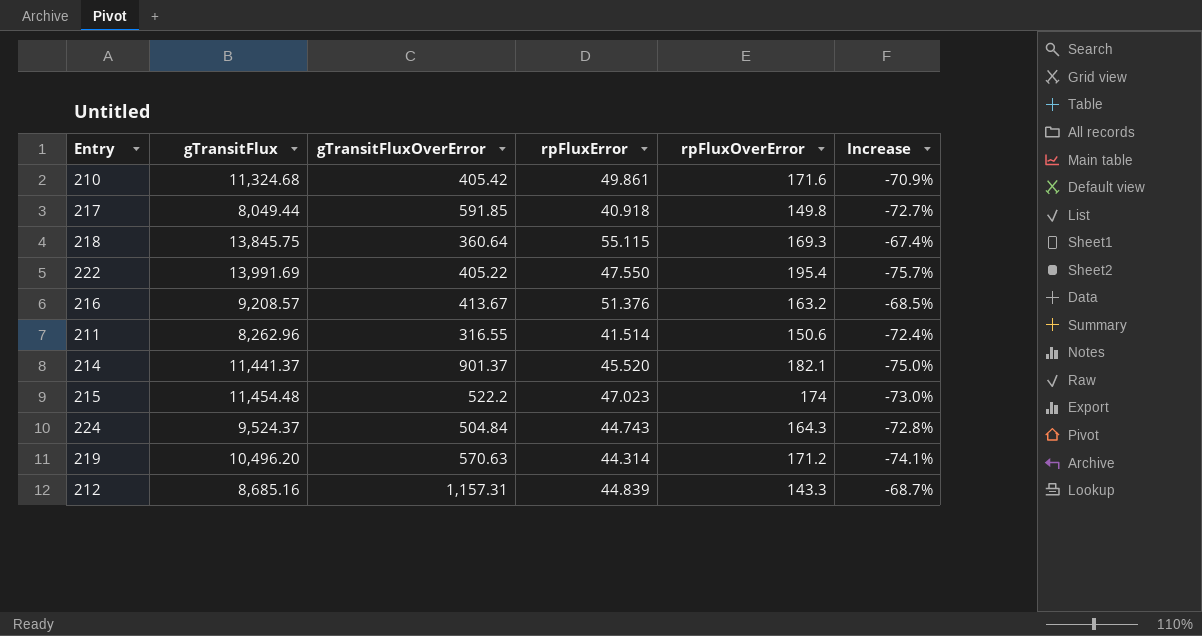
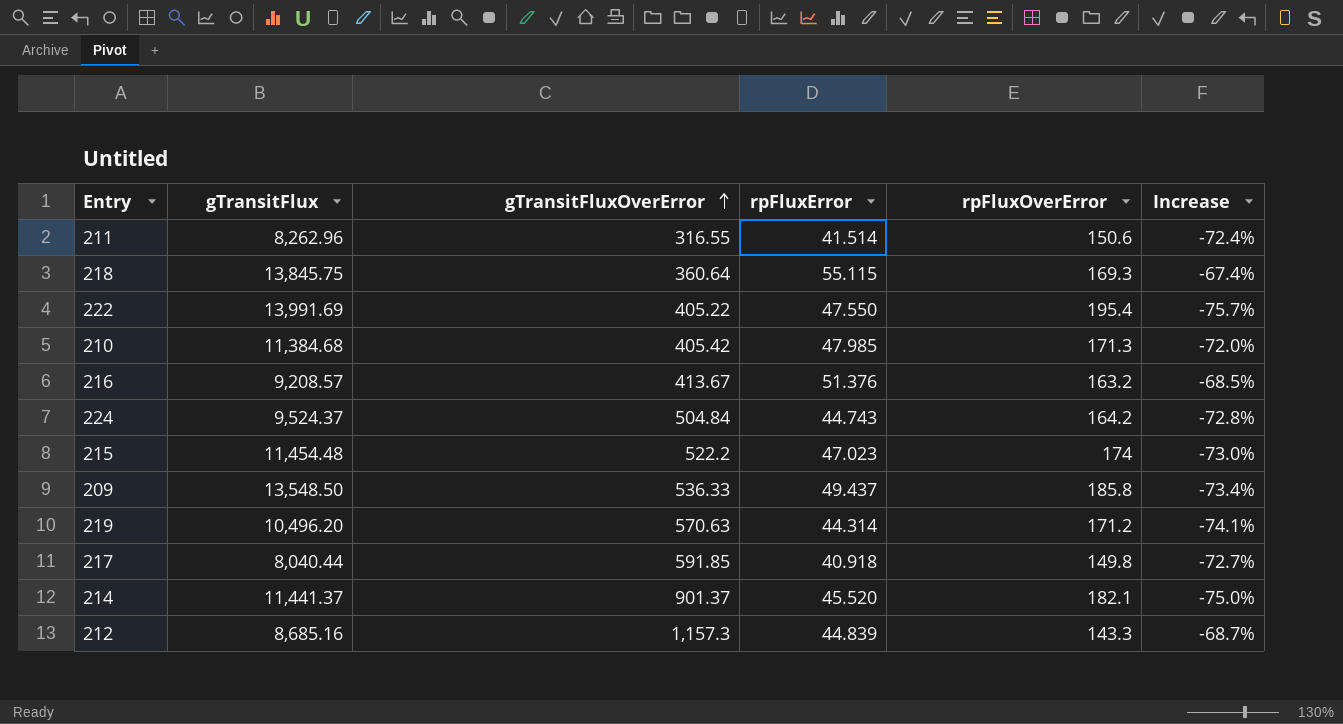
row order: none -> gTransitFluxOverError ascending
210 | gTransitFlux: 11,324.68 -> 11,384.68
210 | rpFluxError: 49.861 -> 47.985
210 | rpFluxOverError: 171.6 -> 171.3
210 | Increase: -70.9% -> -72.0%
224 | rpFluxOverError: 164.3 -> 164.2
row 209: none -> 13,548.50 | 536.33 | 49.437 | 185.8 | -73.4%
217 | gTransitFlux: 8,049.44 -> 8,040.44
212 | gTransitFluxOverError: 1,157.31 -> 1,157.3

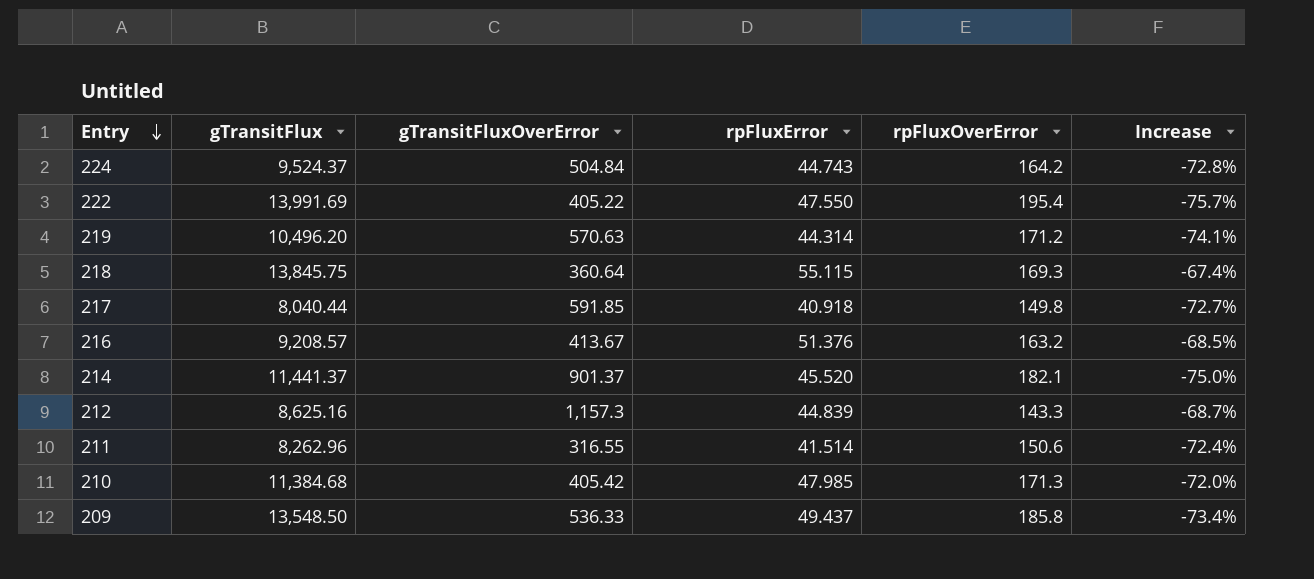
row order: gTransitFluxOverError ascending -> Entry descending
row 215: 11,454.48 | 522.2 | 47.023 | 174 | -73.0% -> none
212 | gTransitFlux: 8,685.16 -> 8,625.16

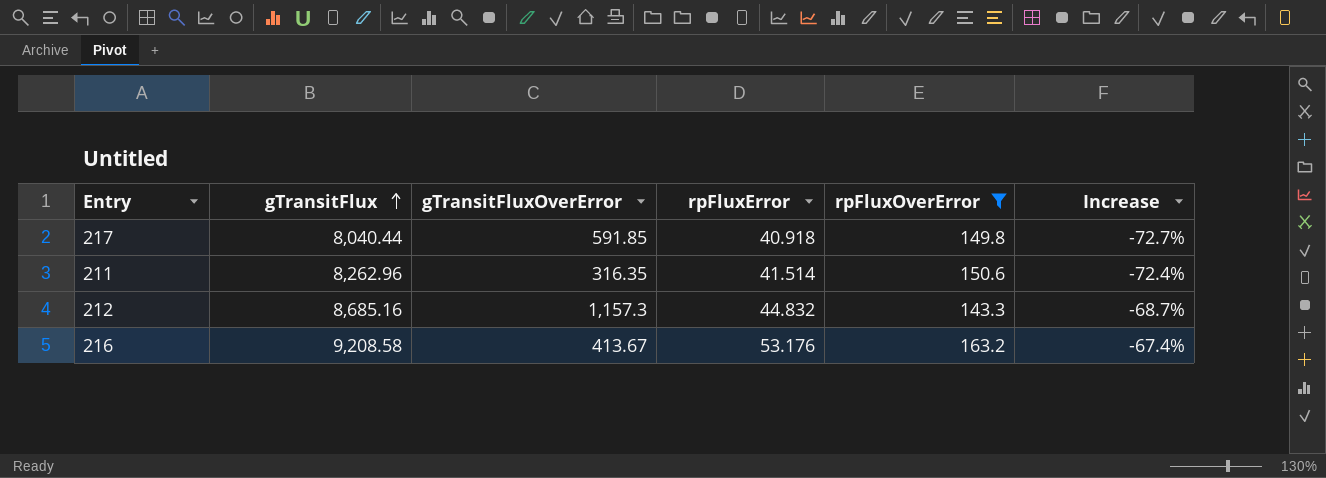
filter: none -> rpFluxOverError <= 163.2
row order: Entry descending -> gTransitFlux ascending
211 | gTransitFluxOverError: 316.55 -> 316.35
212 | gTransitFlux: 8,625.16 -> 8,685.16
212 | rpFluxError: 44.839 -> 44.832
216 | gTransitFlux: 9,208.57 -> 9,208.58
216 | rpFluxError: 51.376 -> 53.176
216 | Increase: -68.5% -> -67.4%

